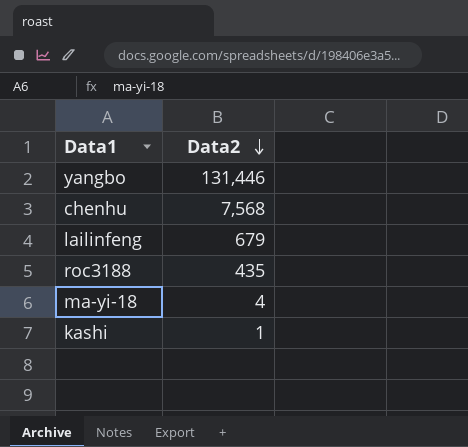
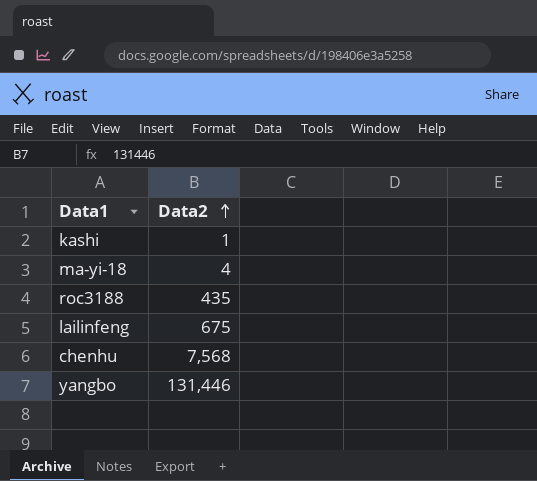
row order: Data2 descending -> Data2 ascending
lailinfeng | Data2: 679 -> 675

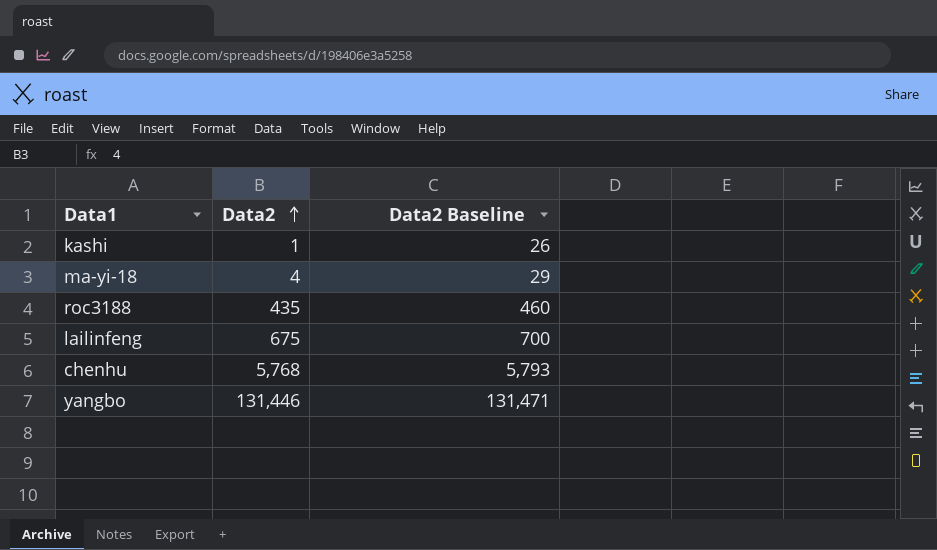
column Data2 Baseline | formula: none -> [Data2] + 25
chenhu | Data2: 7,568 -> 5,768

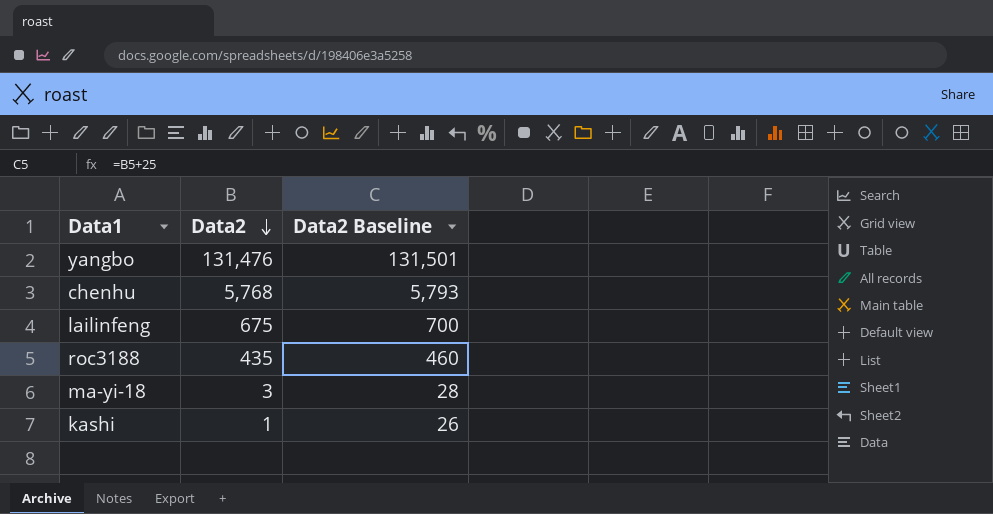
row order: Data2 ascending -> Data2 descending
yangbo | Data2: 131,446 -> 131,476
yangbo | Data2 Baseline: 131,471 -> 131,501
ma-yi-18 | Data2: 4 -> 3
ma-yi-18 | Data2 Baseline: 29 -> 28

